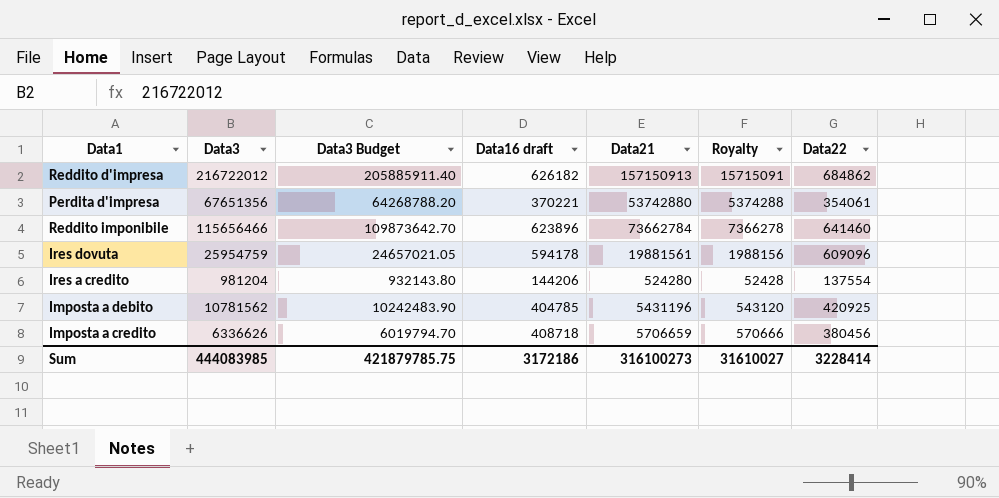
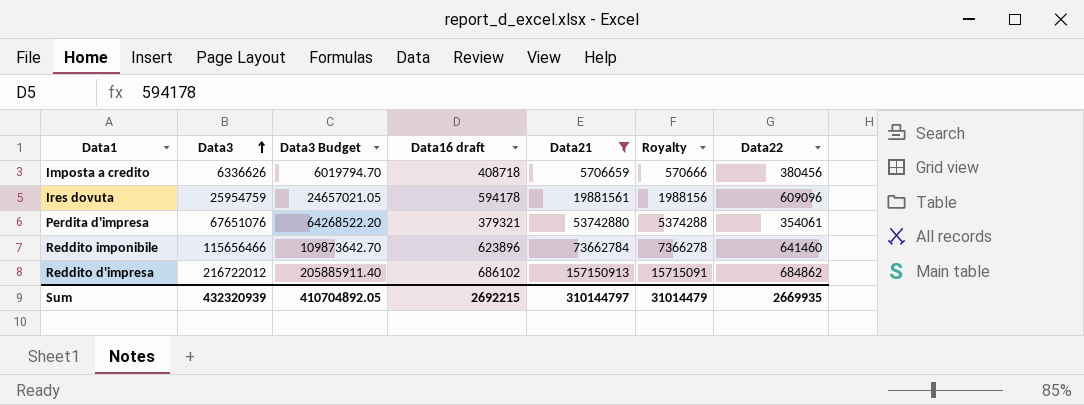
filter: none -> Data21 >= 5706659
row order: none -> Data3 ascending
Perdita d'impresa | Data3: 67651356 -> 67651076
Perdita d'impresa | Data3 Budget: 64268788.20 -> 64268522.20
Perdita d'impresa | Data16 draft: 370221 -> 379321
Reddito d'impresa | Data16 draft: 626182 -> 686102
Sum | Data3: 444083985 -> 432320939
Sum | Data3 Budget: 421879785.75 -> 410704892.05
Sum | Data16 draft: 3172186 -> 2692215
Sum | Data21: 316100273 -> 310144797
Sum | Royalty: 31610027 -> 31014479
Sum | Data22: 3228414 -> 2669935

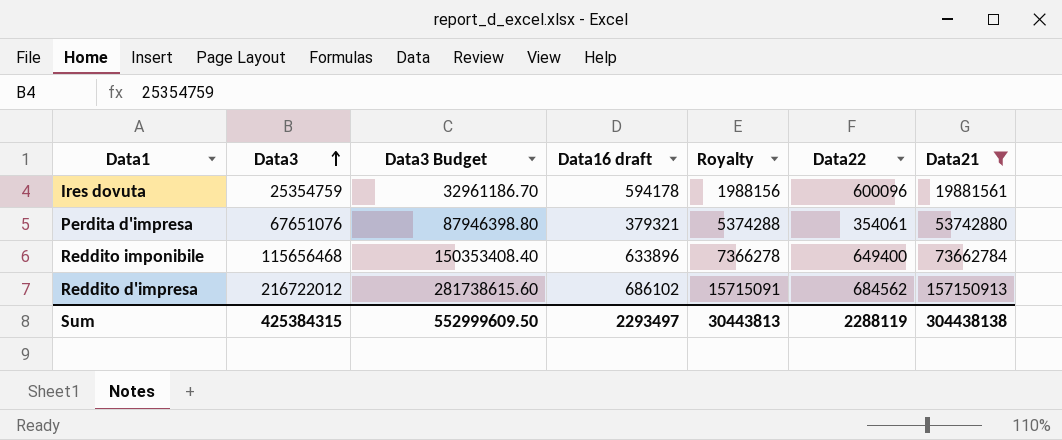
column Data3 Budget | formula: [Data3] * 0.95 -> [Data3] * 1.3
column Data21 | position: 5 -> 7
row Imposta a credito: 6336626 | 6019794.70 | 408718 | 5706659 | 570666 | 380456 -> none
Ires dovuta | Data3: 25954759 -> 25354759
Ires dovuta | Data22: 609096 -> 600096
Reddito imponibile | Data3: 115656466 -> 115656468
Reddito imponibile | Data16 draft: 623896 -> 633896
Reddito imponibile | Data22: 641460 -> 649400
Reddito d'impresa | Data22: 684862 -> 684562
Sum | Data3: 432320939 -> 425384315
Sum | Data3 Budget: 410704892.05 -> 552999609.50
Sum | Data16 draft: 2692215 -> 2293497
Sum | Royalty: 31014479 -> 30443813
Sum | Data22: 2669935 -> 2288119
Sum | Data21: 310144797 -> 304438138

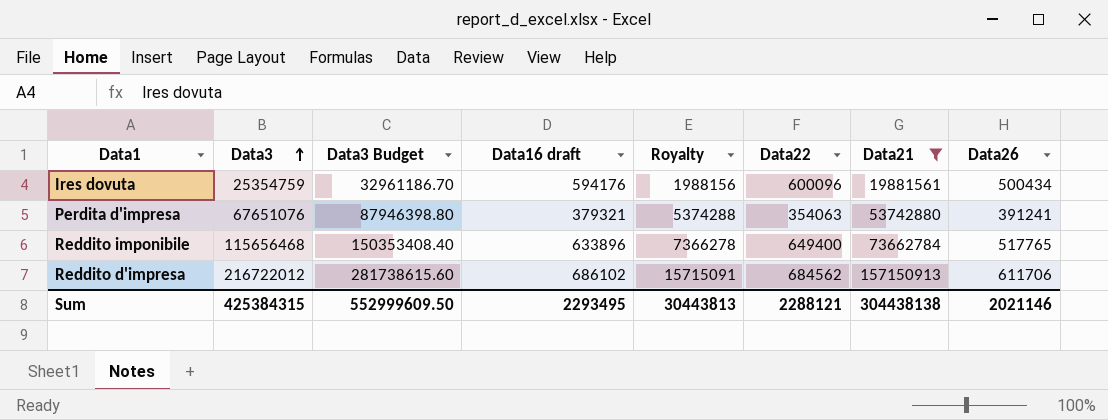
column Data26 | position: none -> 8
Ires dovuta | Data16 draft: 594178 -> 594176
Perdita d'impresa | Data22: 354061 -> 354063
Sum | Data16 draft: 2293497 -> 2293495
Sum | Data22: 2288119 -> 2288121

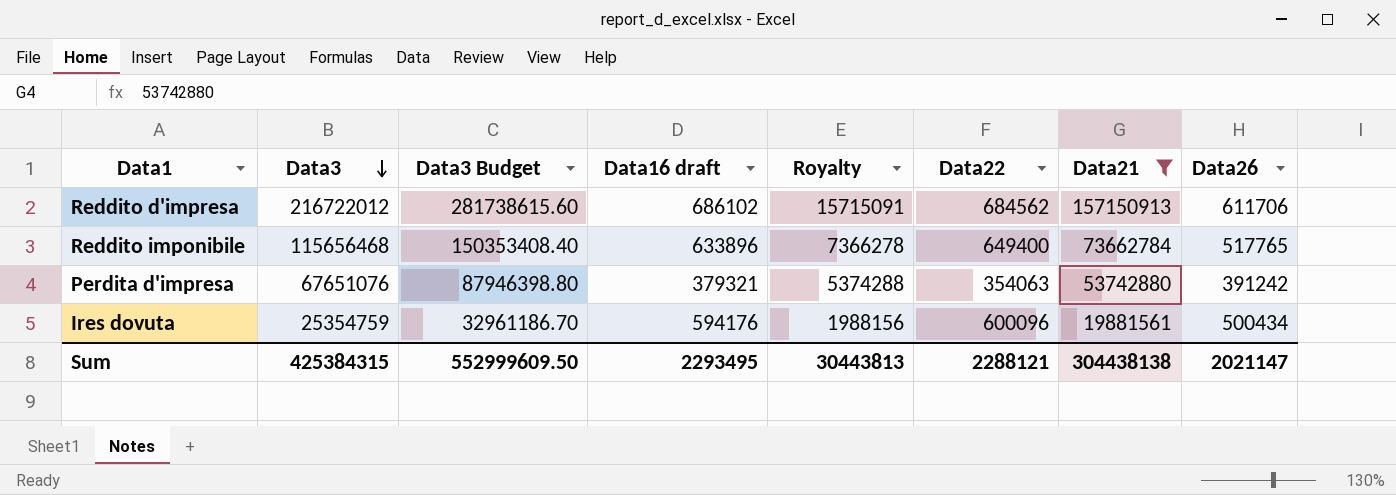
row order: Data3 ascending -> Data3 descending
Perdita d'impresa | Data26: 391241 -> 391242
Sum | Data26: 2021146 -> 2021147

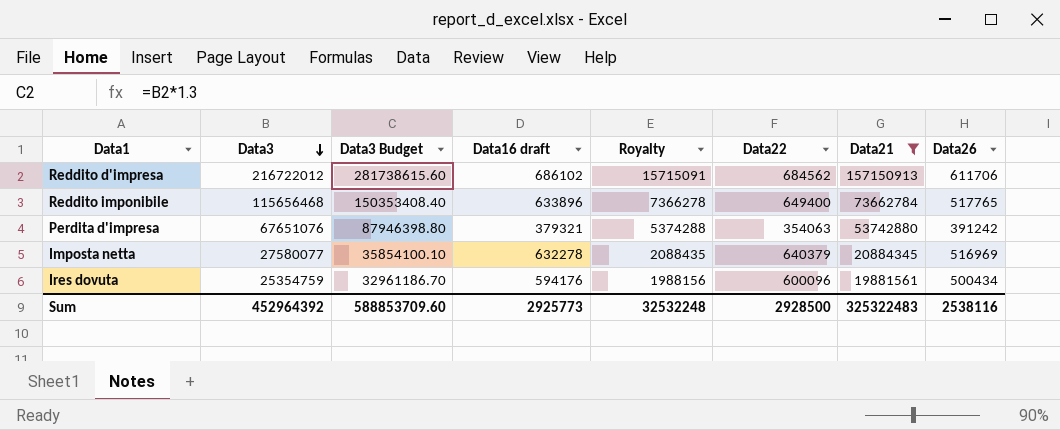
row Imposta netta: none -> 27580077 | 35854100.10 | 632278 | 2088435 | 640379 | 20884345 | 516969
Sum | Data3: 425384315 -> 452964392
Sum | Data3 Budget: 552999609.50 -> 588853709.60
Sum | Data16 draft: 2293495 -> 2925773
Sum | Royalty: 30443813 -> 32532248
Sum | Data22: 2288121 -> 2928500
Sum | Data21: 304438138 -> 325322483
Sum | Data26: 2021147 -> 2538116

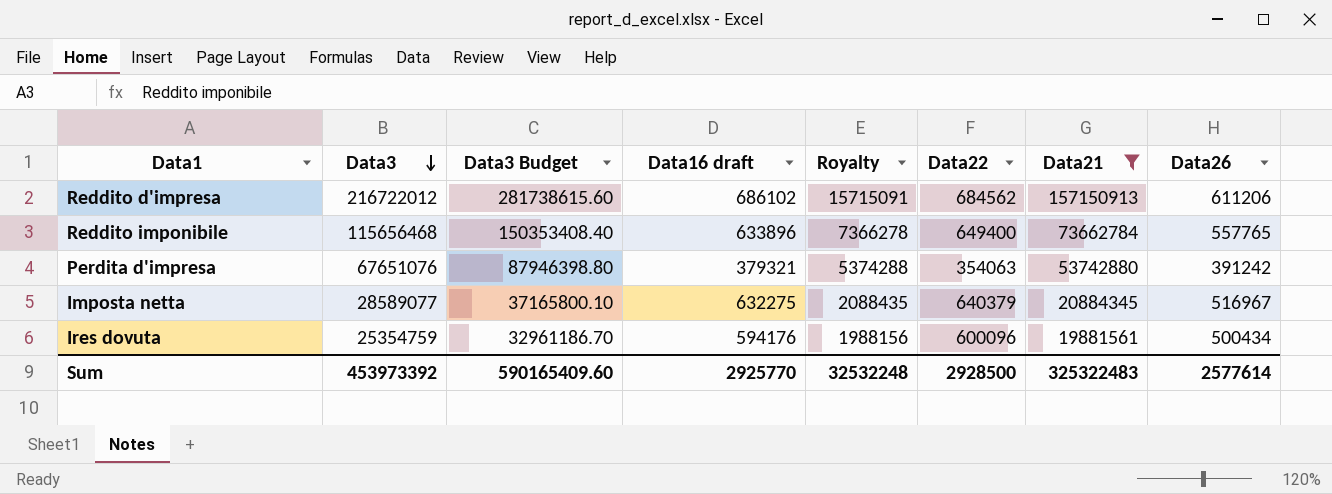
Reddito d'impresa | Data26: 611706 -> 611206
Reddito imponibile | Data26: 517765 -> 557765
Imposta netta | Data3: 27580077 -> 28589077
Imposta netta | Data3 Budget: 35854100.10 -> 37165800.10
Imposta netta | Data16 draft: 632278 -> 632275
Imposta netta | Data26: 516969 -> 516967
Sum | Data3: 452964392 -> 453973392
Sum | Data3 Budget: 588853709.60 -> 590165409.60
Sum | Data16 draft: 2925773 -> 2925770
Sum | Data26: 2538116 -> 2577614

